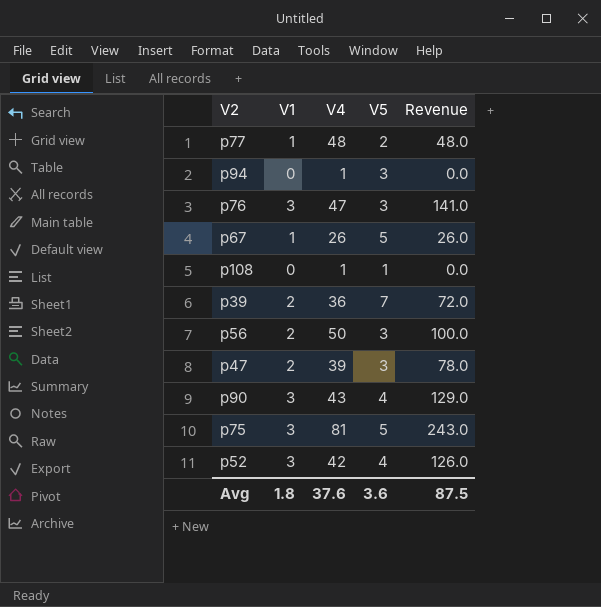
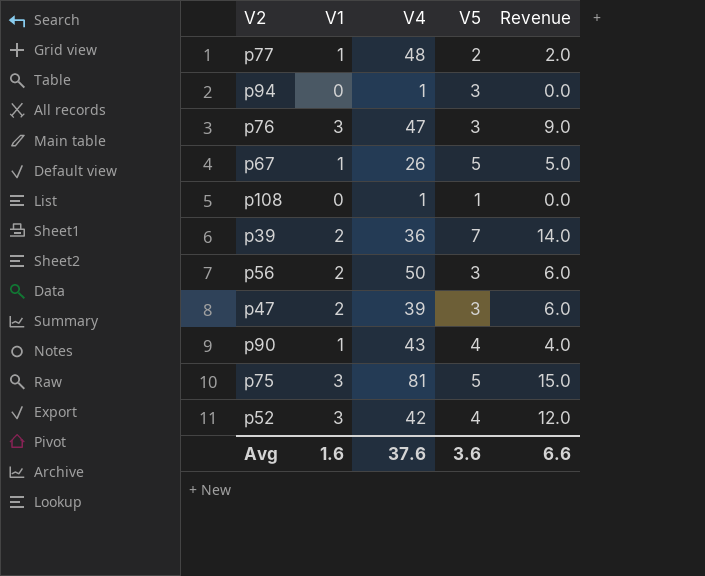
column Revenue | formula: [V1] * [V4] -> [V1] * [V5]
p90 | V1: 3 -> 1
Avg | V1: 1.8 -> 1.6
Avg | Revenue: 87.5 -> 6.6

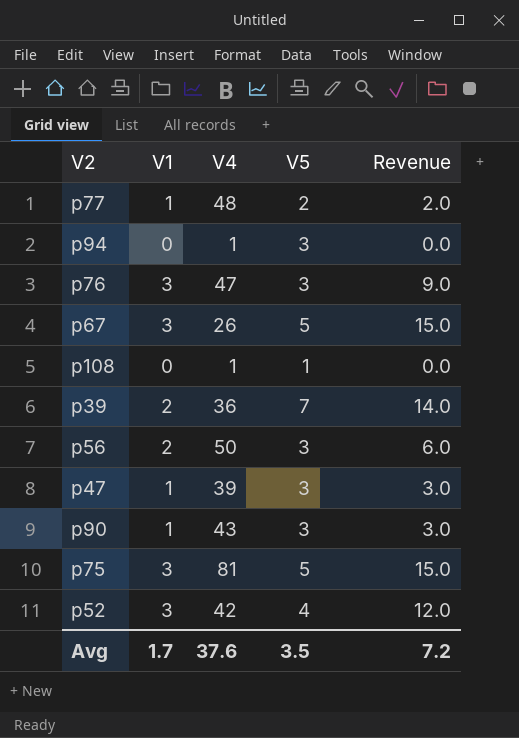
p67 | V1: 1 -> 3
p67 | Revenue: 5.0 -> 15.0
p47 | V1: 2 -> 1
p47 | Revenue: 6.0 -> 3.0
p90 | V5: 4 -> 3
p90 | Revenue: 4.0 -> 3.0
Avg | V1: 1.6 -> 1.7
Avg | V5: 3.6 -> 3.5
Avg | Revenue: 6.6 -> 7.2

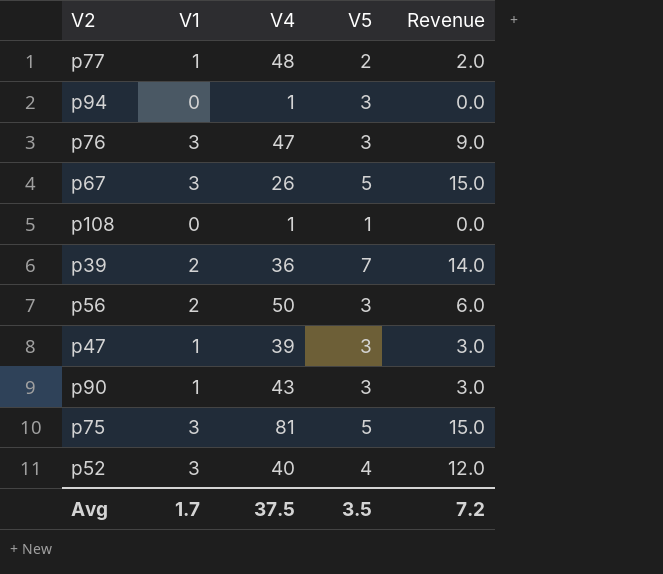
p52 | V4: 42 -> 40
Avg | V4: 37.6 -> 37.5

